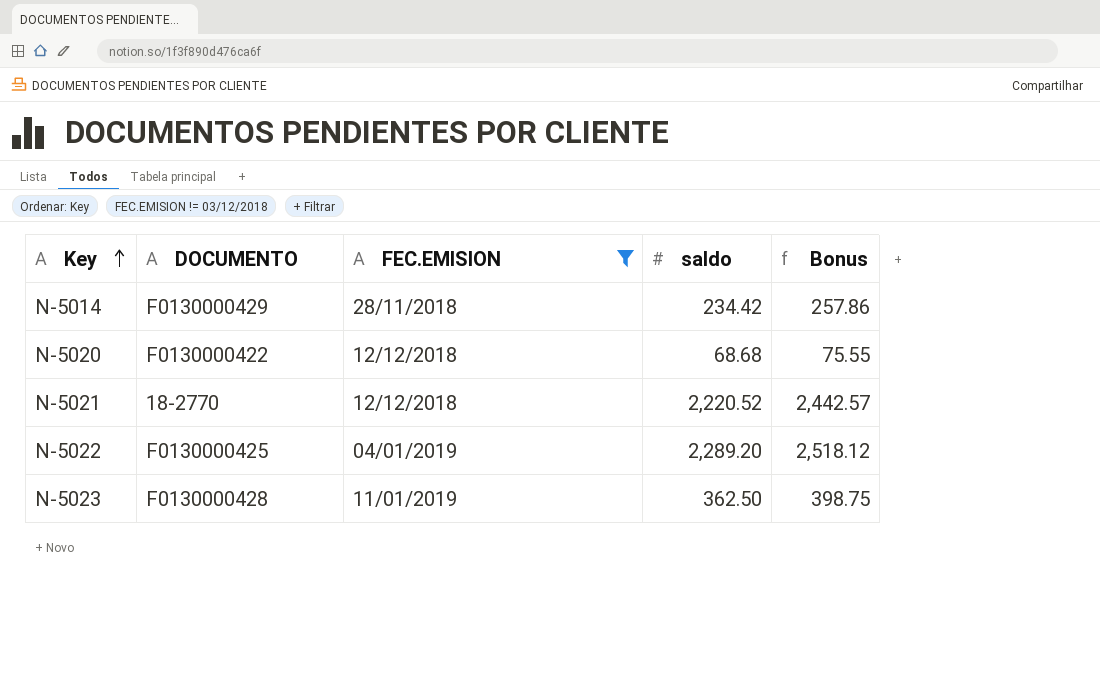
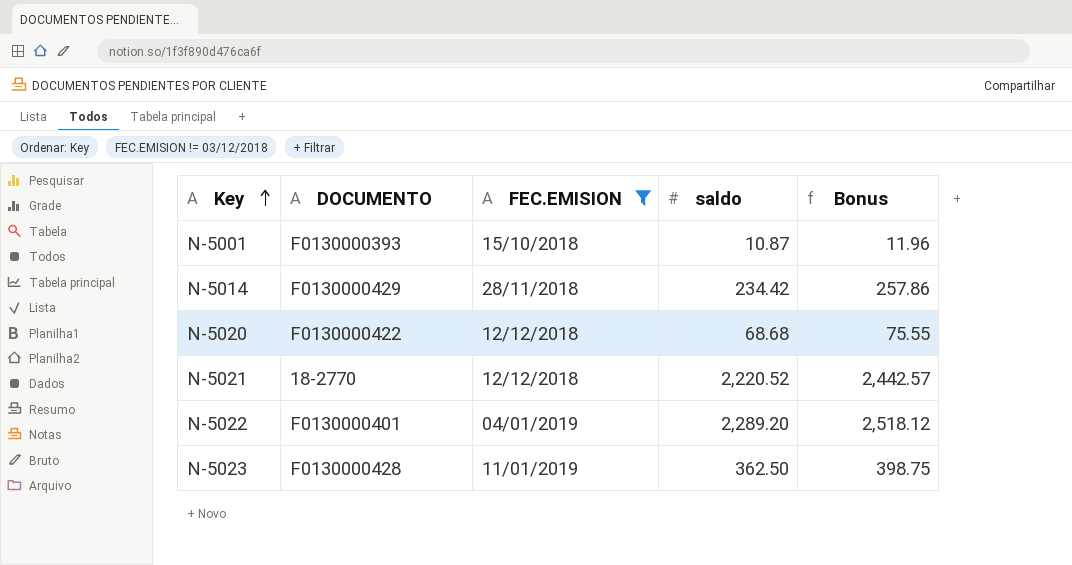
row N-5001: none -> F0130000393 | 15/10/2018 | 10.87 | 11.96
N-5022 | DOCUMENTO: F0130000425 -> F0130000401

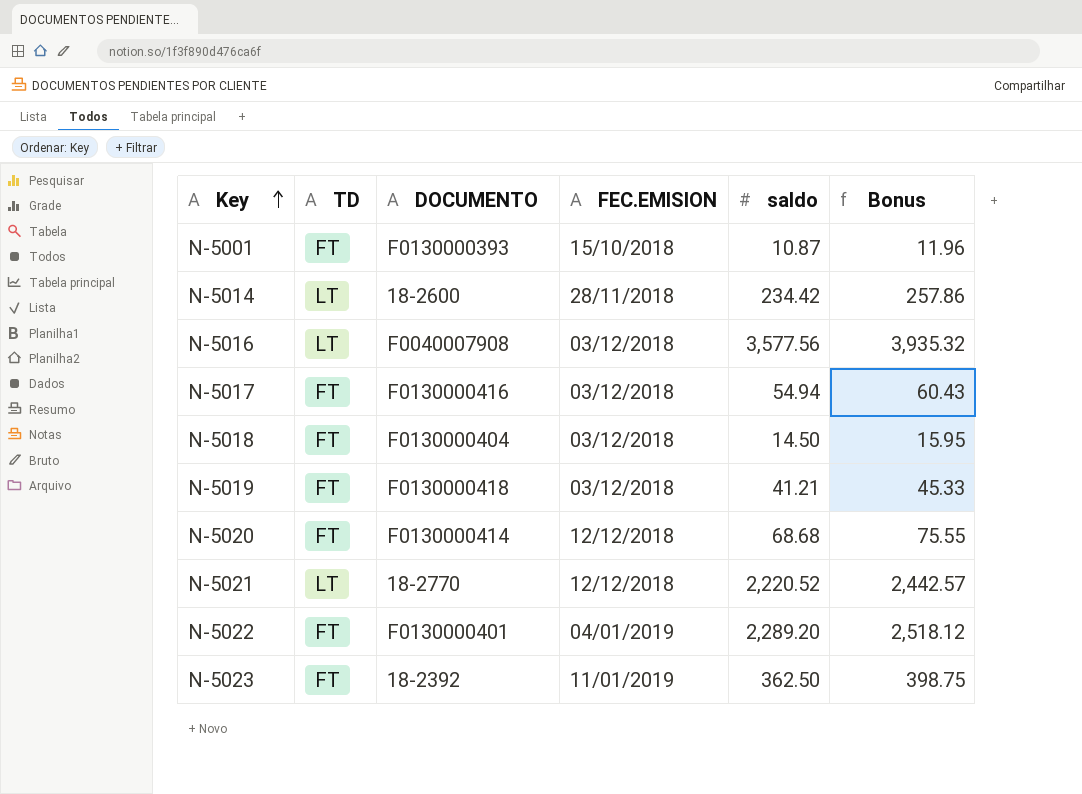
filter: FEC.EMISION != 03/12/2018 -> none
column TD | position: none -> 2
N-5014 | DOCUMENTO: F0130000429 -> 18-2600
N-5020 | DOCUMENTO: F0130000422 -> F0130000414
N-5023 | DOCUMENTO: F0130000428 -> 18-2392

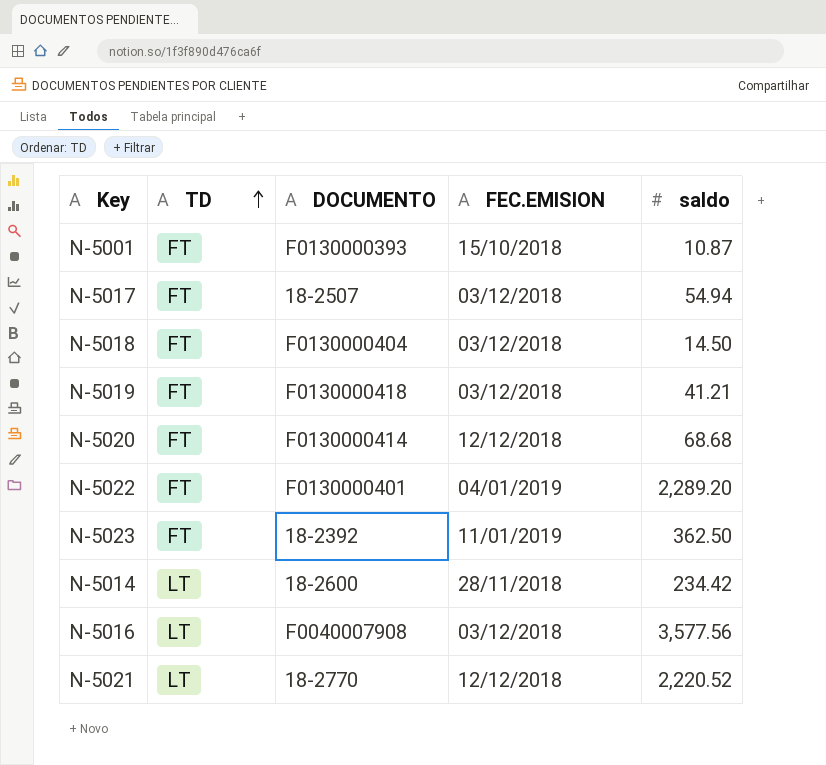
row order: Key ascending -> TD ascending
column Bonus | formula: [saldo] * 1.1 -> none
N-5017 | DOCUMENTO: F0130000416 -> 18-2507

